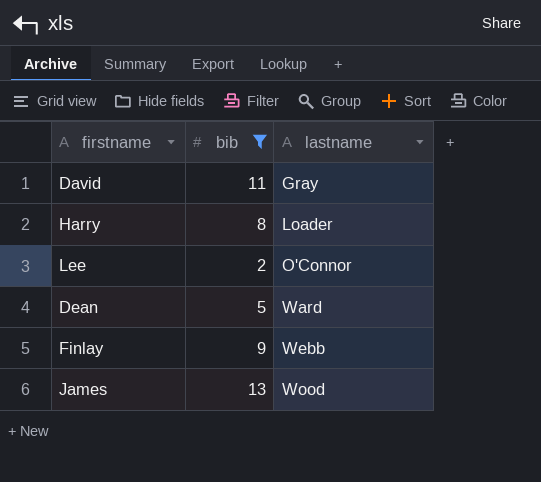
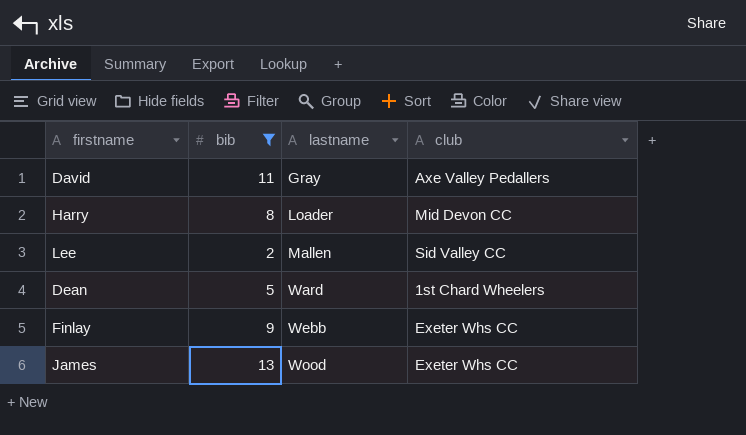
column club | position: none -> 4
Lee | lastname: O'Connor -> Mallen

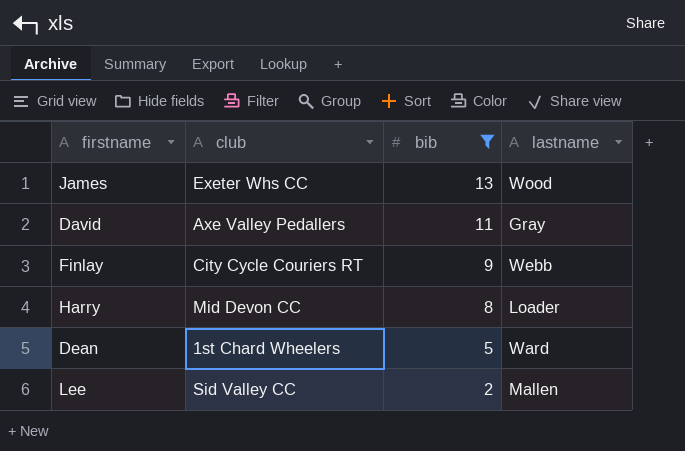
row order: lastname ascending -> bib descending
column club | position: 4 -> 2
Finlay | club: Exeter Whs CC -> City Cycle Couriers RT

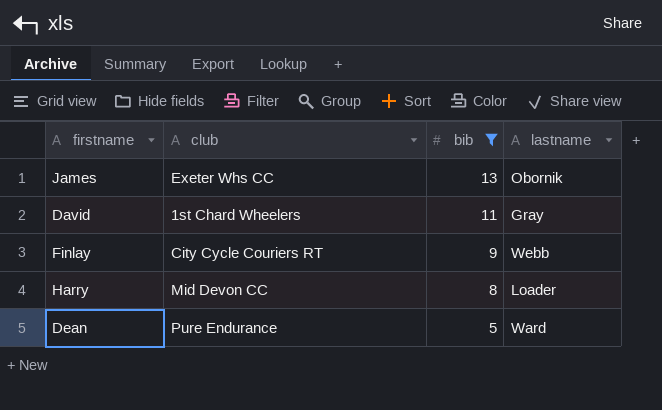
row Lee: Sid Valley CC | 2 | Mallen -> none
James | lastname: Wood -> Obornik
David | club: Axe Valley Pedallers -> 1st Chard Wheelers
Dean | club: 1st Chard Wheelers -> Pure Endurance

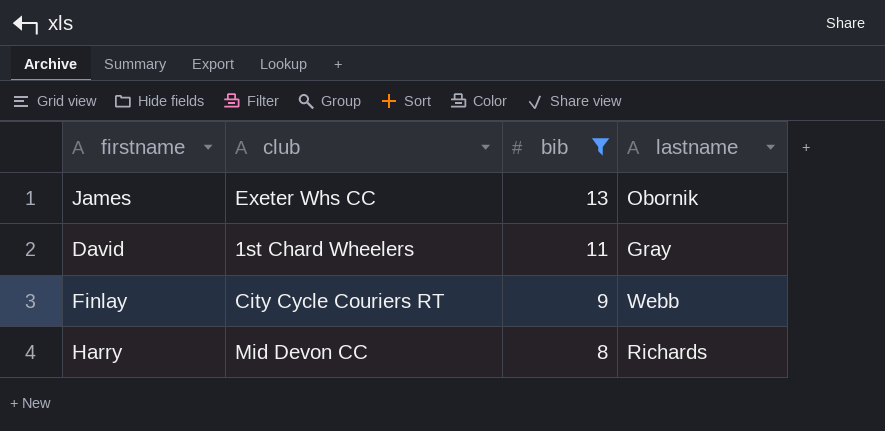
row Dean: Pure Endurance | 5 | Ward -> none
Harry | lastname: Loader -> Richards

